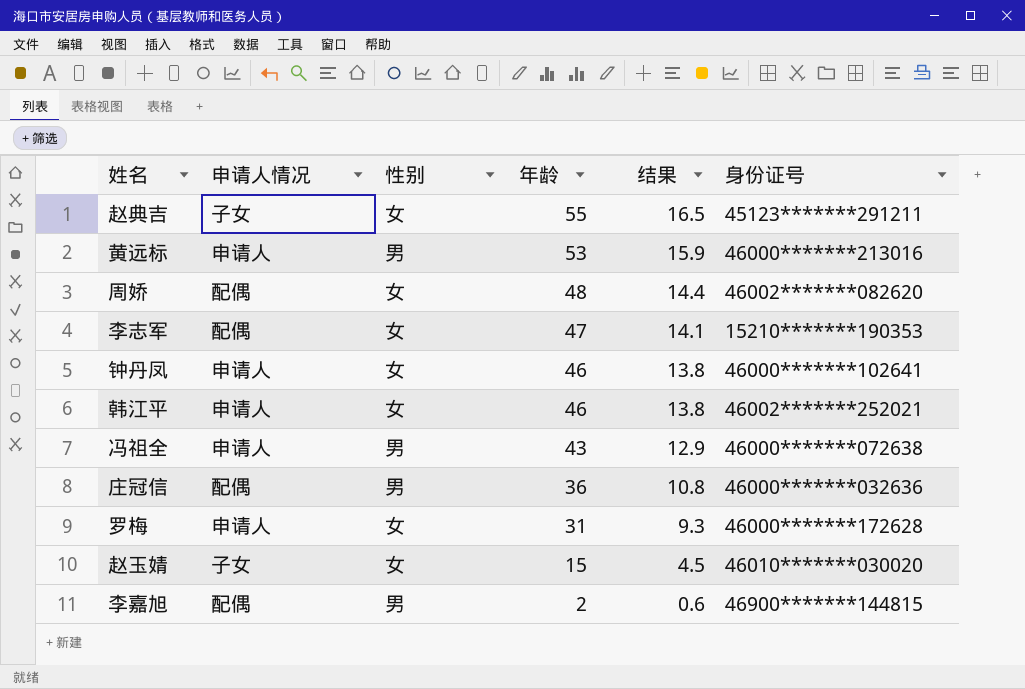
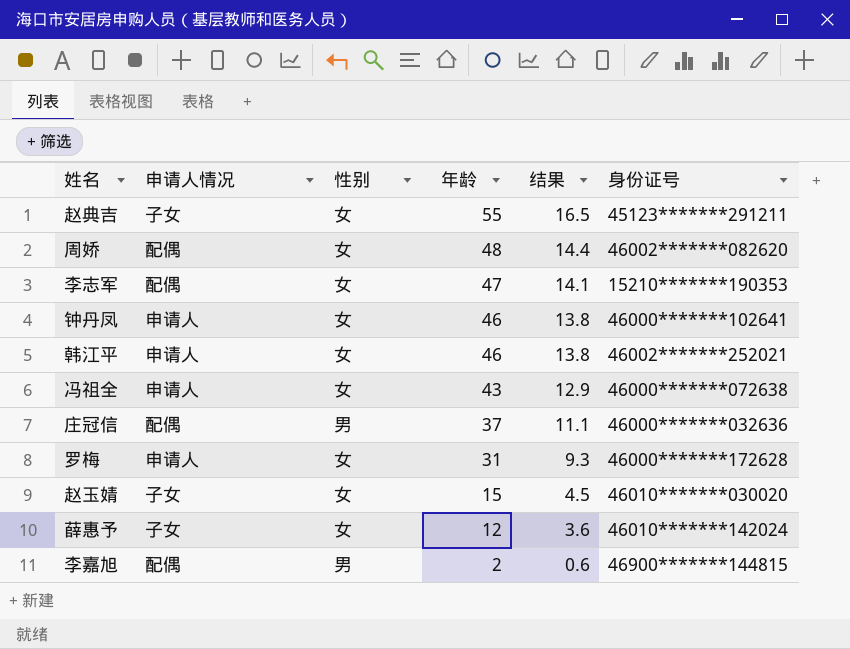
row 黄远标: 申请人 | 男 | 53 | 15.9 | 46000*******213016 -> none
冯祖全 | 性别: 男 -> 女
庄冠信 | 年龄: 36 -> 37
庄冠信 | 结果: 10.8 -> 11.1
row 薛惠予: none -> 子女 | 女 | 12 | 3.6 | 46010*******142024

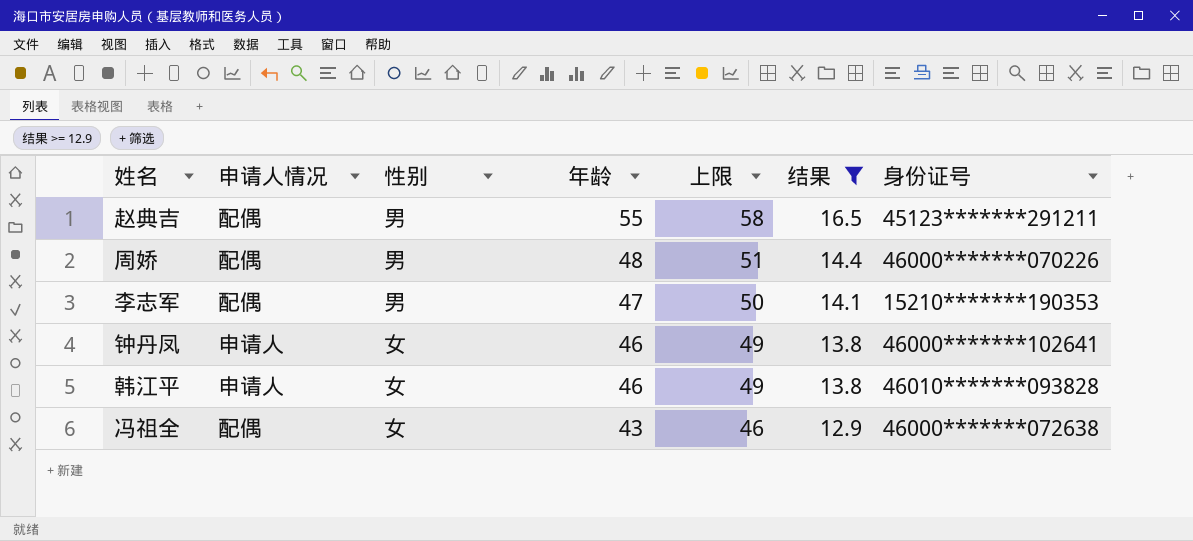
filter: none -> 结果 >= 12.9
column 上限 | formula: none -> [年龄] + 3
赵典吉 | 申请人情况: 子女 -> 配偶
赵典吉 | 性别: 女 -> 男
周娇 | 性别: 女 -> 男
周娇 | 身份证号: 46002*******082620 -> 46000*******070226
李志军 | 性别: 女 -> 男
韩江平 | 身份证号: 46002*******252021 -> 46010*******093828
冯祖全 | 申请人情况: 申请人 -> 配偶

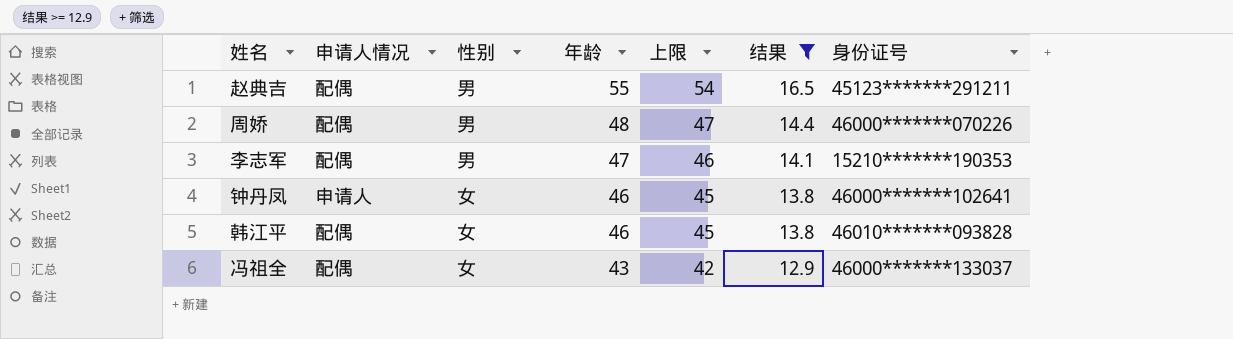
column 上限 | formula: [年龄] + 3 -> [年龄] - 1
韩江平 | 申请人情况: 申请人 -> 配偶
冯祖全 | 身份证号: 46000*******072638 -> 46000*******133037

